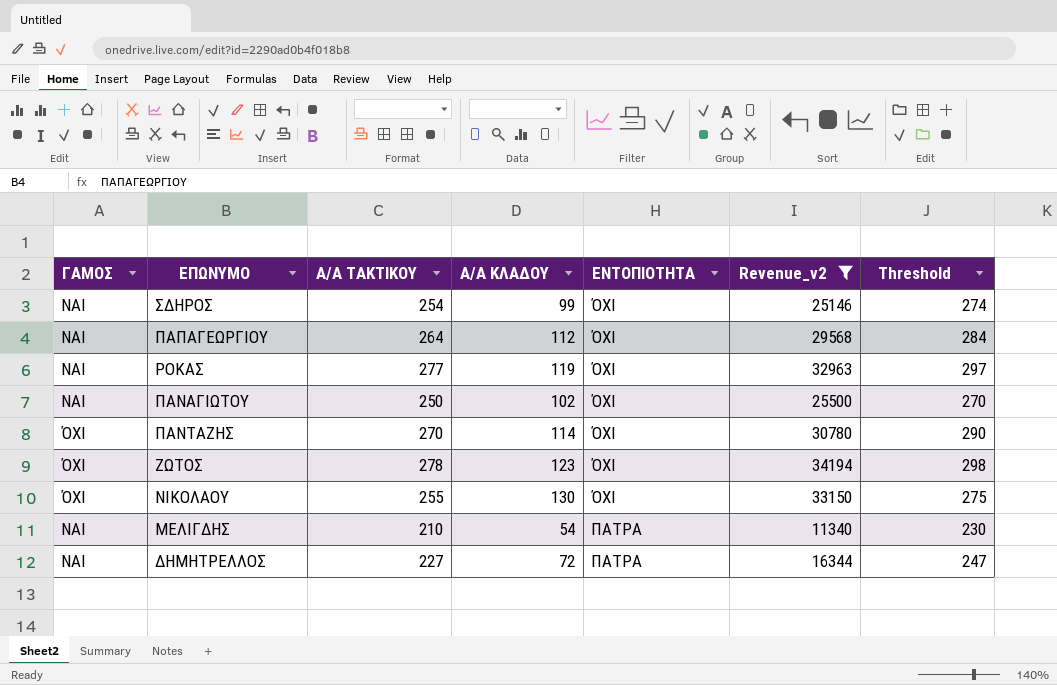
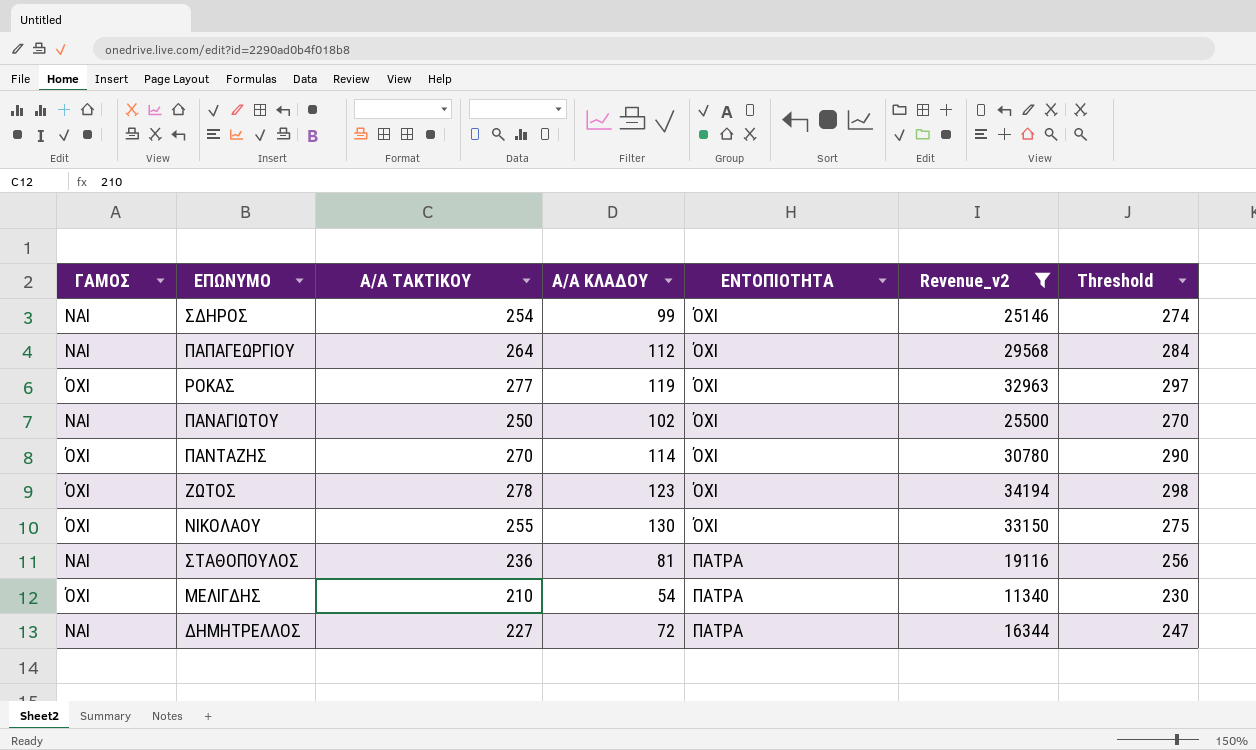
ΡΟΚΑΣ | ΓΑΜΟΣ: ΝΑΙ -> ΌΧΙ
row ΣΤΑΘΟΠΟΥΛΟΣ: none -> ΝΑΙ | 236 | 81 | ΠΑΤΡΑ | 19116 | 256
ΜΕΛΙΓΔΗΣ | ΓΑΜΟΣ: ΝΑΙ -> ΌΧΙ

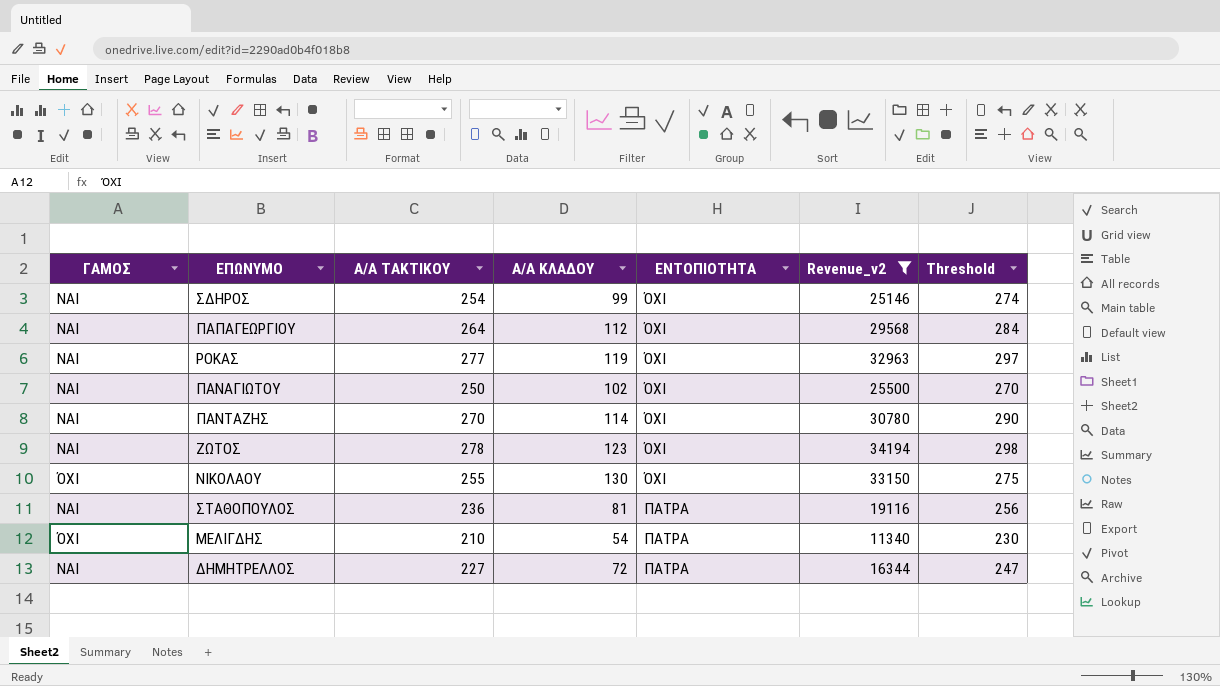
ΡΟΚΑΣ | ΓΑΜΟΣ: ΌΧΙ -> ΝΑΙ
ΠΑΝΤΑΖΗΣ | ΓΑΜΟΣ: ΌΧΙ -> ΝΑΙ
ΖΩΤΟΣ | ΓΑΜΟΣ: ΌΧΙ -> ΝΑΙ

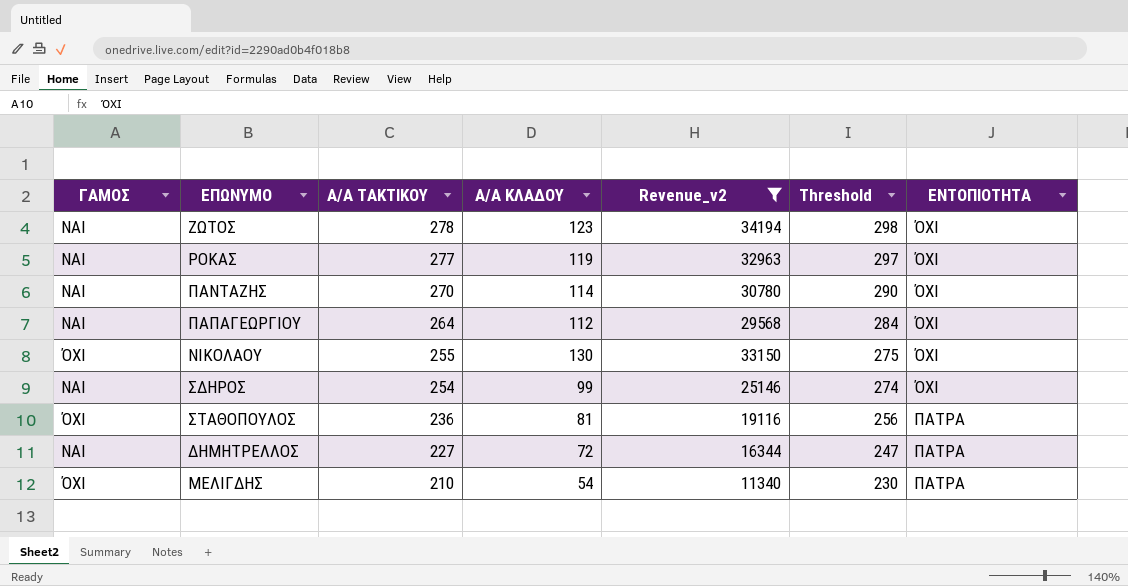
row order: ΕΝΤΟΠΙΟΤΗΤΑ ascending -> Α/Α ΤΑΚΤΙΚΟΥ descending
column ΕΝΤΟΠΙΟΤΗΤΑ | position: 5 -> 7
row ΠΑΝΑΓΙΩΤΟΥ: ΝΑΙ | 250 | 102 | ΌΧΙ | 25500 | 270 -> none
ΣΤΑΘΟΠΟΥΛΟΣ | ΓΑΜΟΣ: ΝΑΙ -> ΌΧΙ

